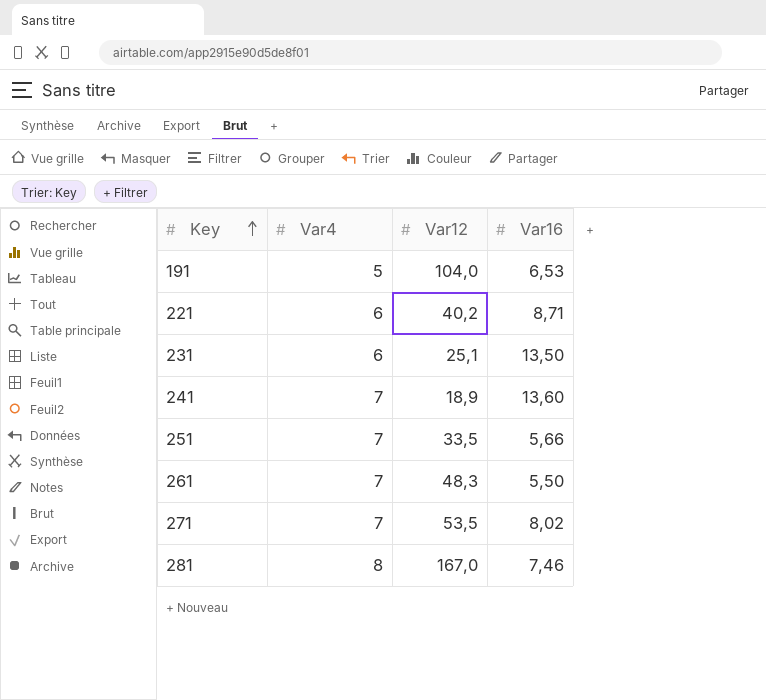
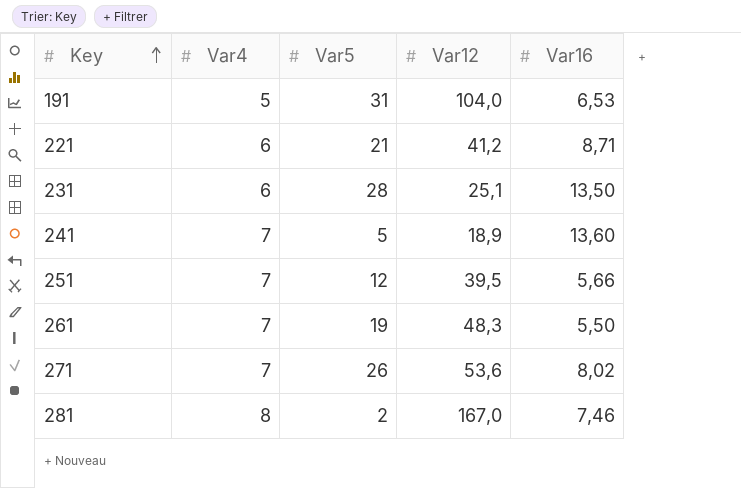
column Var5 | position: none -> 3
221 | Var12: 40,2 -> 41,2
251 | Var12: 33,5 -> 39,5
271 | Var12: 53,5 -> 53,6

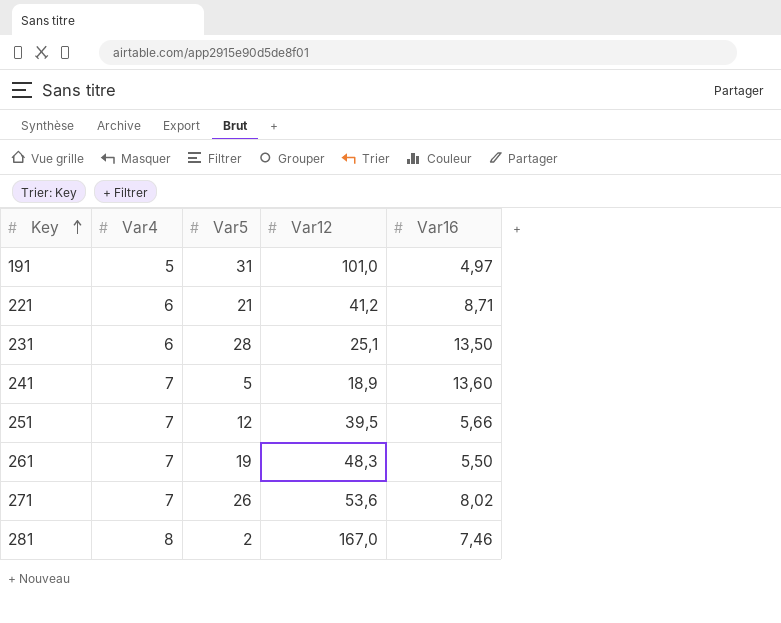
191 | Var12: 104,0 -> 101,0
191 | Var16: 6,53 -> 4,97

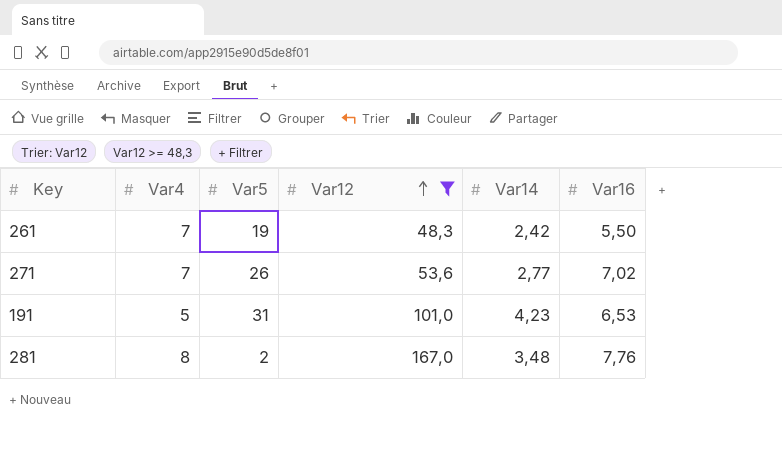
filter: none -> Var12 >= 48,3
row order: Key ascending -> Var12 ascending
column Var14 | position: none -> 5
271 | Var16: 8,02 -> 7,02
191 | Var16: 4,97 -> 6,53
281 | Var16: 7,46 -> 7,76

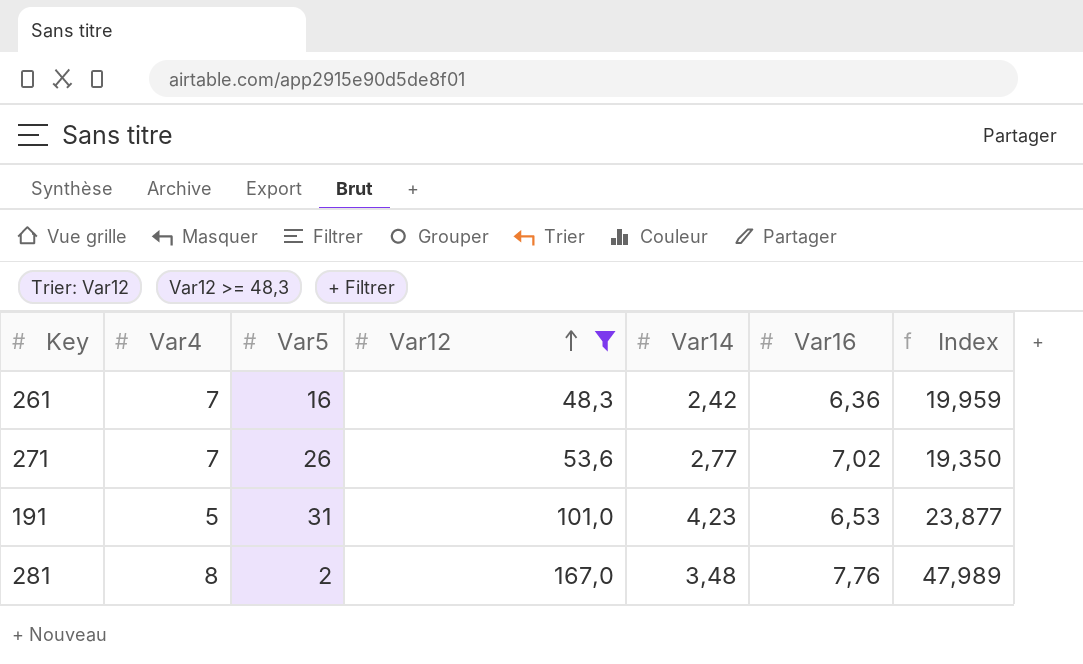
column Index | formula: none -> [Var12] / [Var14]
261 | Var5: 19 -> 16
261 | Var16: 5,50 -> 6,36

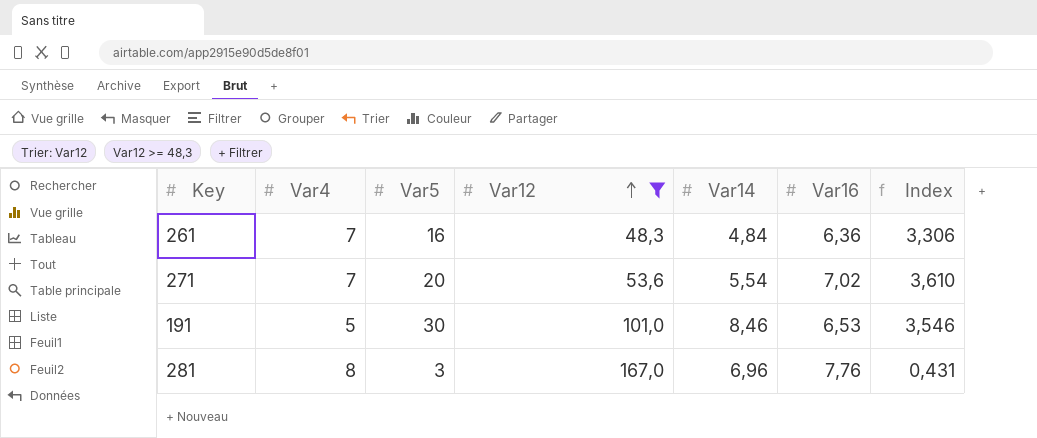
column Index | formula: [Var12] / [Var14] -> [Var5] / [Var14]
261 | Var14: 2,42 -> 4,84
271 | Var5: 26 -> 20
271 | Var14: 2,77 -> 5,54
191 | Var5: 31 -> 30
191 | Var14: 4,23 -> 8,46
281 | Var5: 2 -> 3
281 | Var14: 3,48 -> 6,96

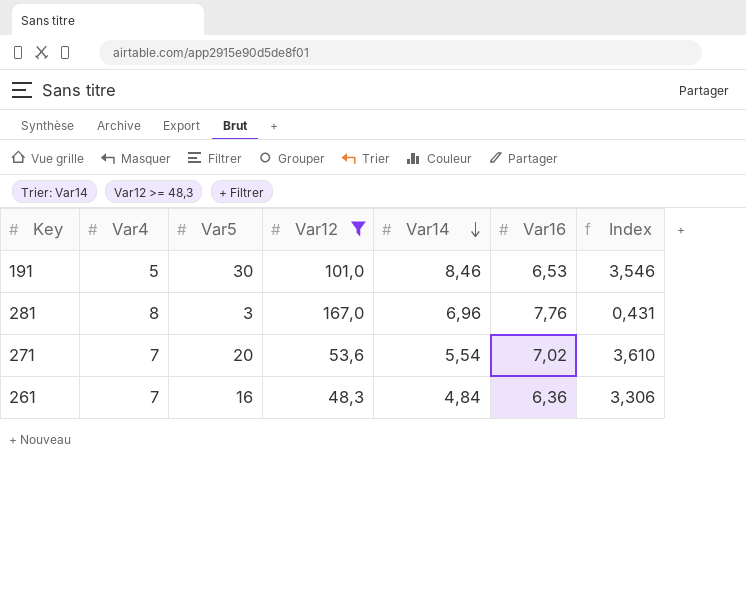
row order: Var12 ascending -> Var14 descending

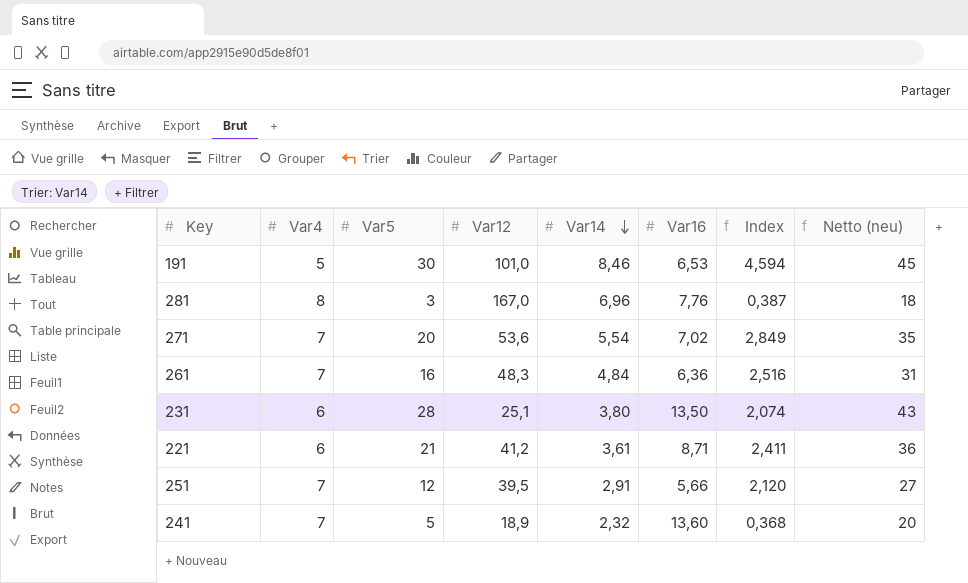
filter: Var12 >= 48,3 -> none
column Index | formula: [Var5] / [Var14] -> [Var5] / [Var16]
column Netto (neu) | formula: none -> [Var5] + 15

